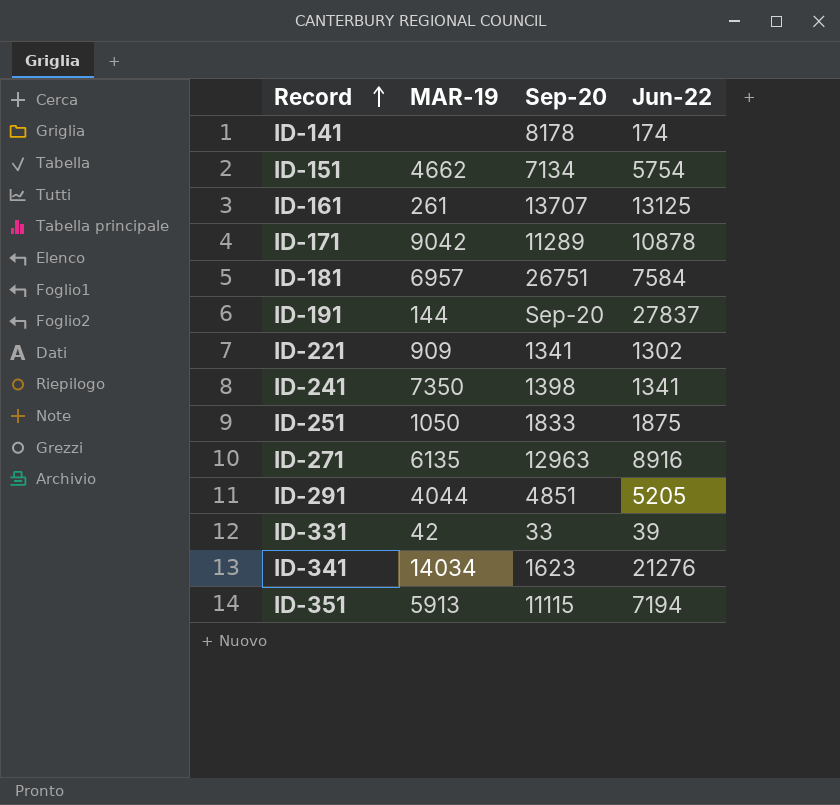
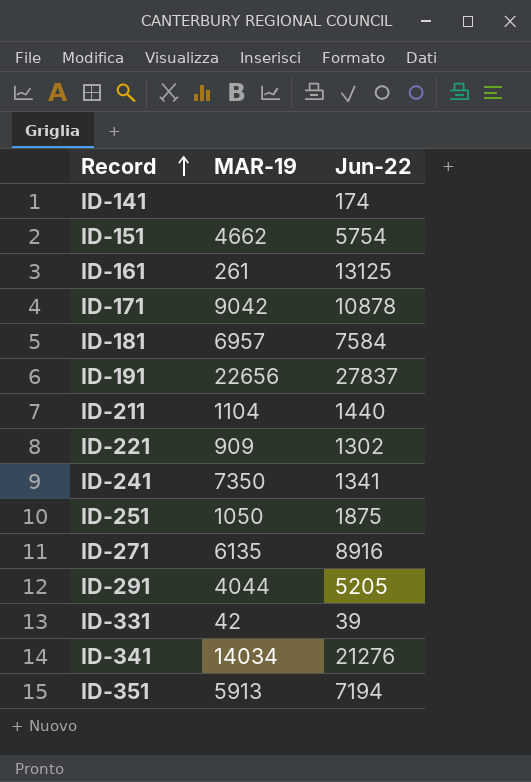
column Sep-20 | position: 3 -> none
ID-191 | MAR-19: 144 -> 22656
row ID-211: none -> 1104 | 1440

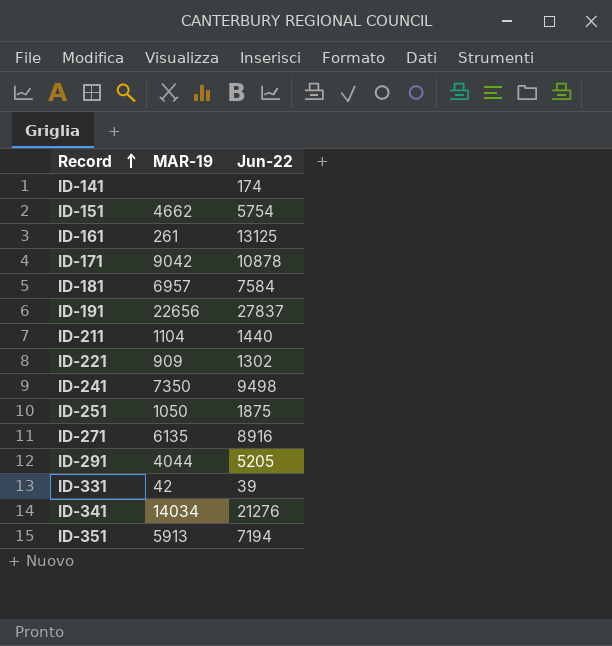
ID-241 | Jun-22: 1341 -> 9498

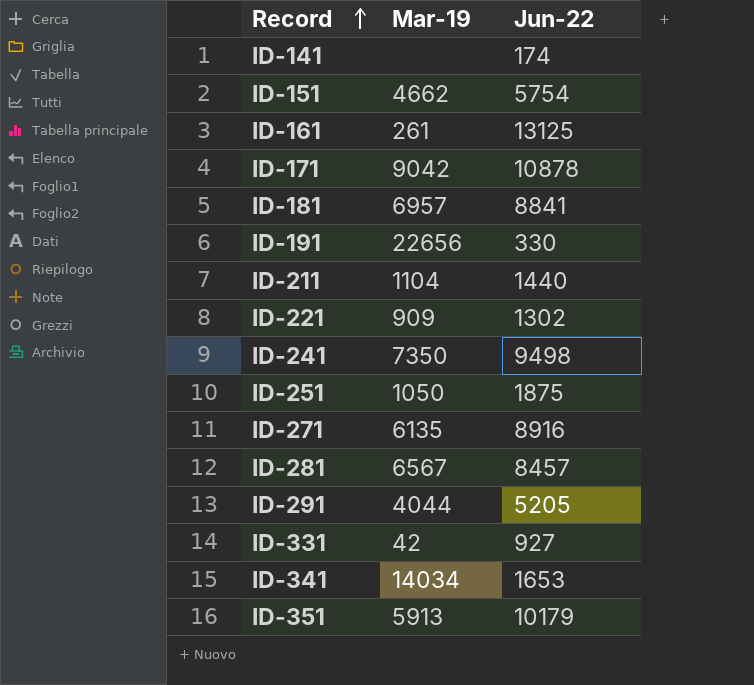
column name: MAR-19 -> Mar-19
ID-181 | Jun-22: 7584 -> 8841
ID-191 | Jun-22: 27837 -> 330
row ID-281: none -> 6567 | 8457
ID-331 | Jun-22: 39 -> 927
ID-341 | Jun-22: 21276 -> 1653
ID-351 | Jun-22: 7194 -> 10179

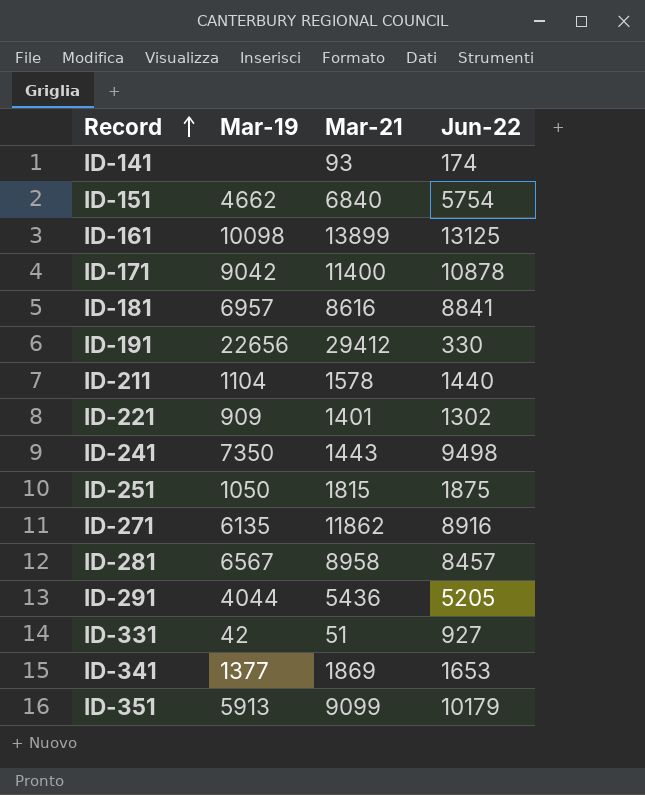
column Mar-21 | position: none -> 3
ID-161 | Mar-19: 261 -> 10098
ID-341 | Mar-19: 14034 -> 1377

